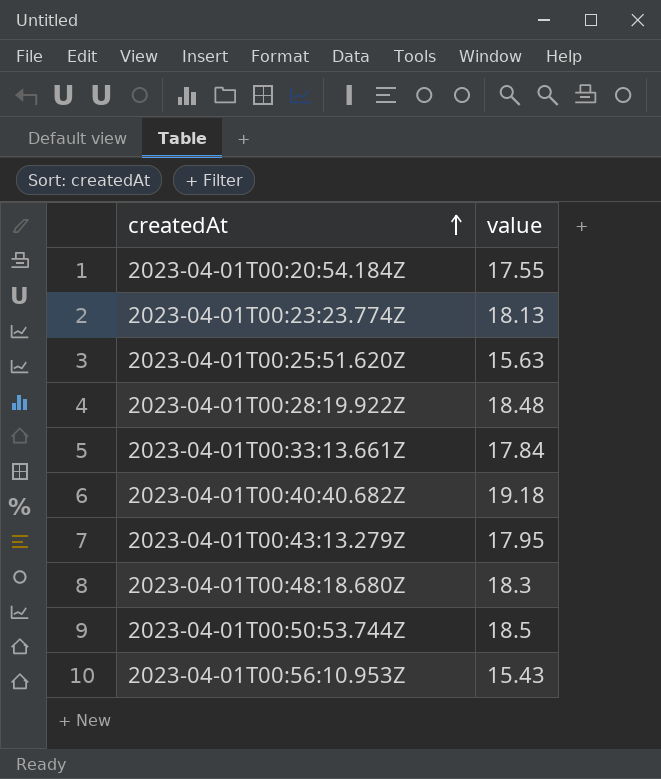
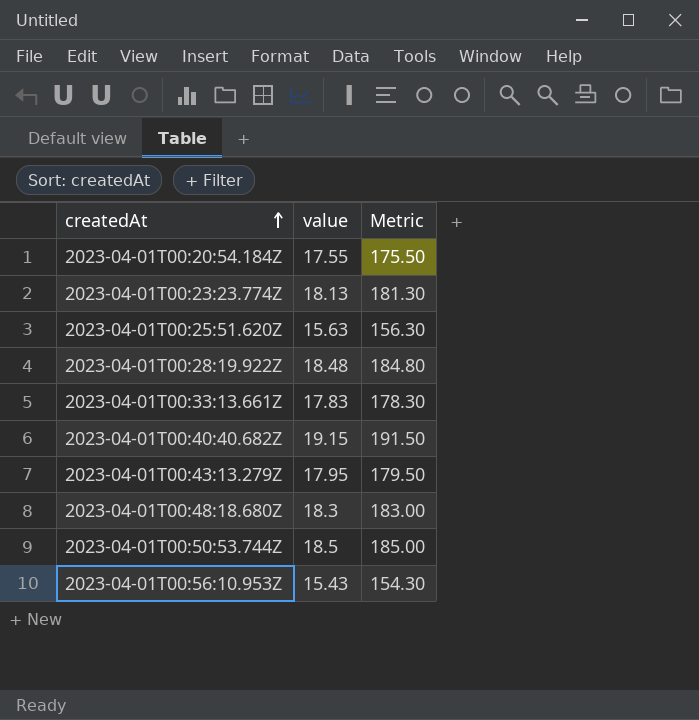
column Metric | formula: none -> [value] * 10
2023-04-01T00:33:13.661Z | value: 17.84 -> 17.83
2023-04-01T00:40:40.682Z | value: 19.18 -> 19.15

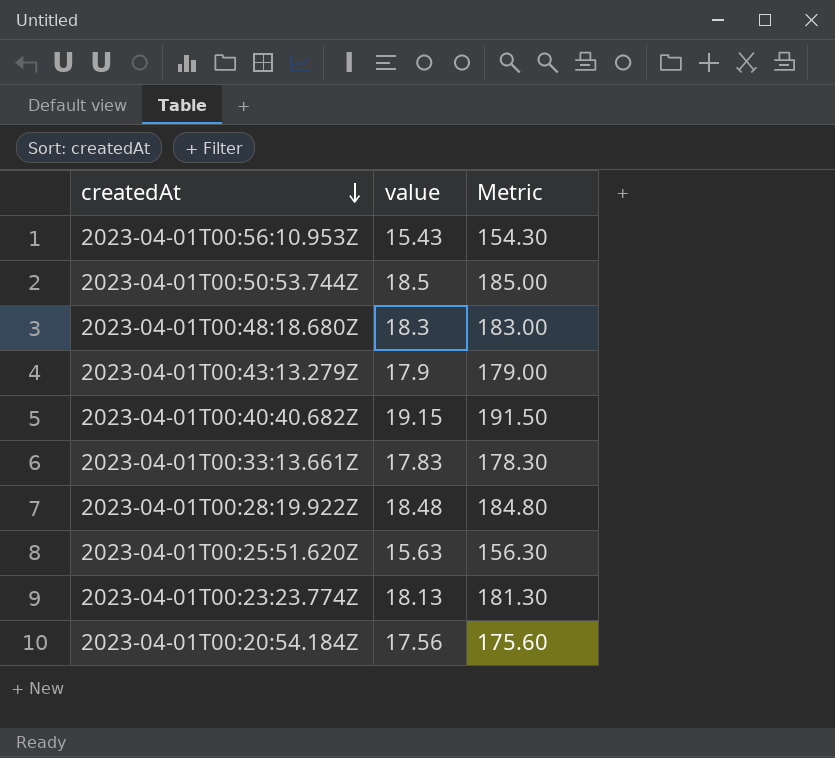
row order: createdAt ascending -> createdAt descending
2023-04-01T00:43:13.279Z | value: 17.95 -> 17.9
2023-04-01T00:43:13.279Z | Metric: 179.50 -> 179.00
2023-04-01T00:20:54.184Z | value: 17.55 -> 17.56
2023-04-01T00:20:54.184Z | Metric: 175.50 -> 175.60

